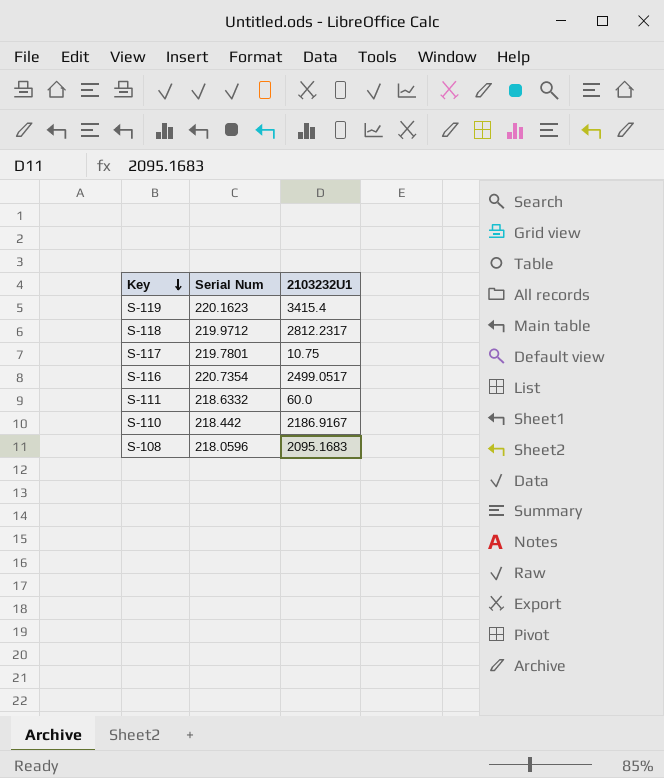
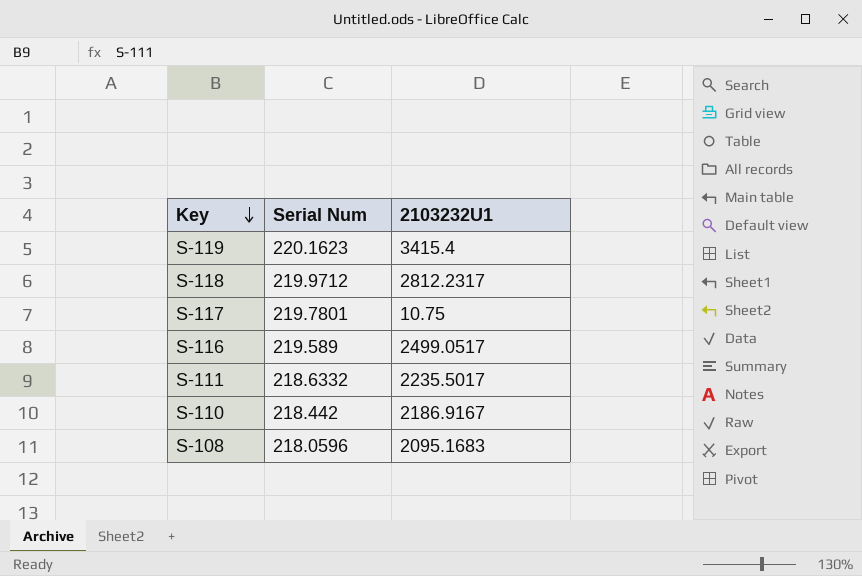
S-116 | Serial Num: 220.7354 -> 219.589
S-111 | 2103232U1: 60.0 -> 2235.5017

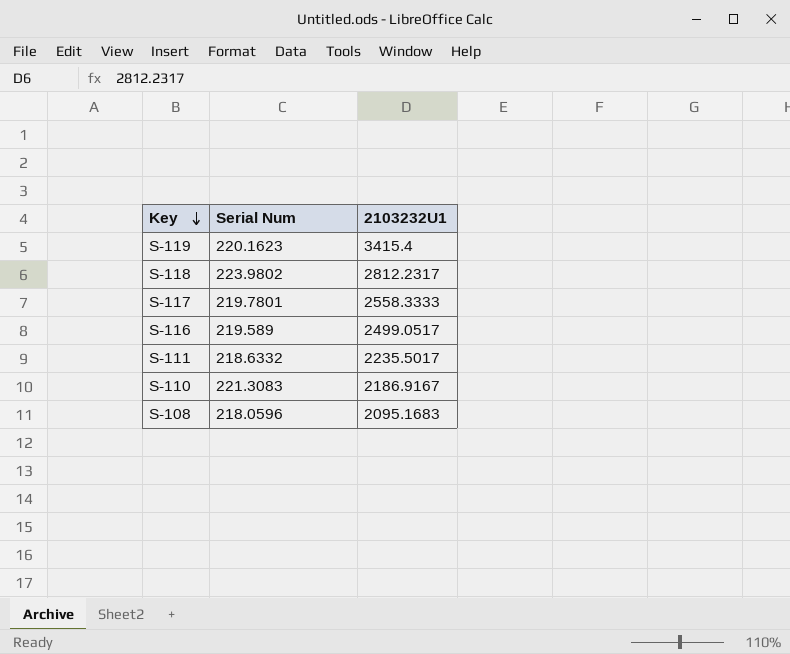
S-118 | Serial Num: 219.9712 -> 223.9802
S-117 | 2103232U1: 10.75 -> 2558.3333
S-110 | Serial Num: 218.442 -> 221.3083

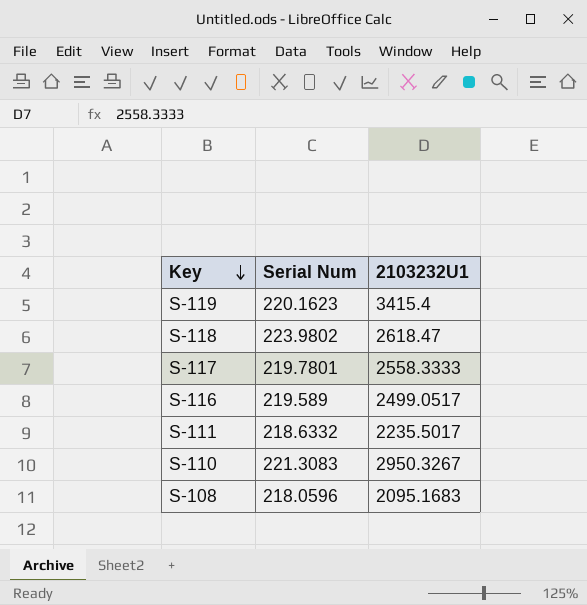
S-118 | 2103232U1: 2812.2317 -> 2618.47
S-110 | 2103232U1: 2186.9167 -> 2950.3267

